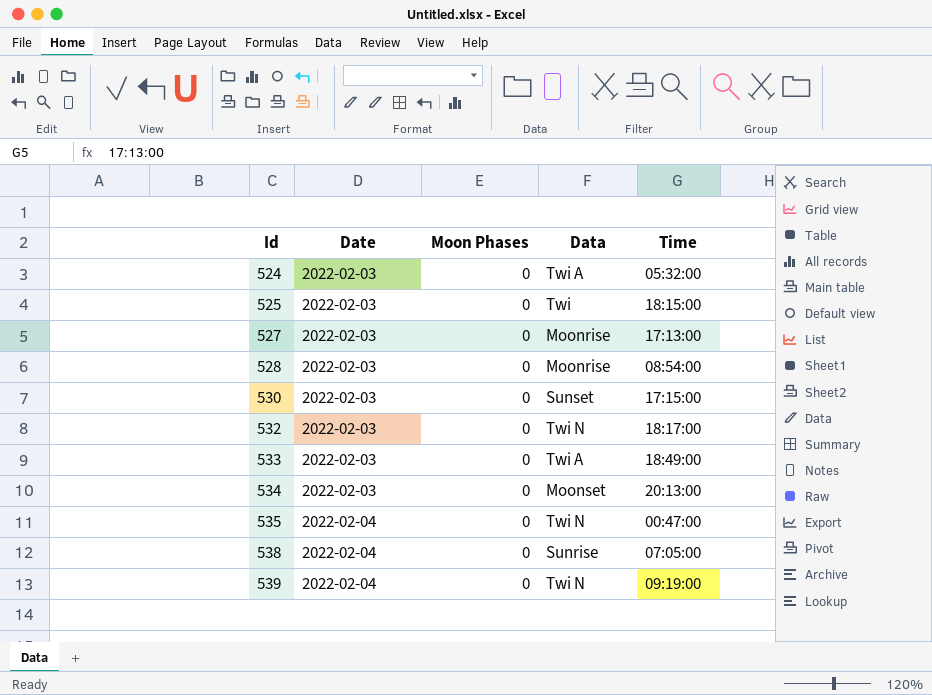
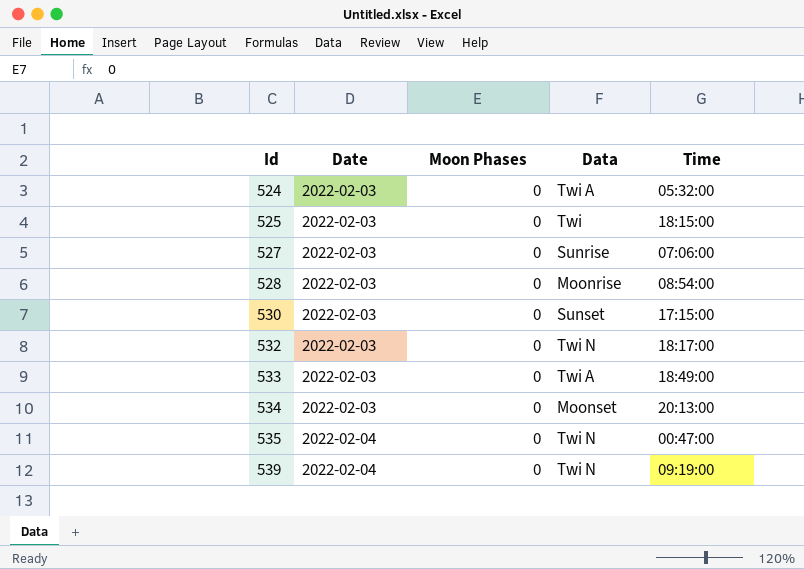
row 538: 2022-02-04 | 0 | Sunrise | 07:05:00 -> none
527 | Data: Moonrise -> Sunrise
527 | Time: 17:13:00 -> 07:06:00

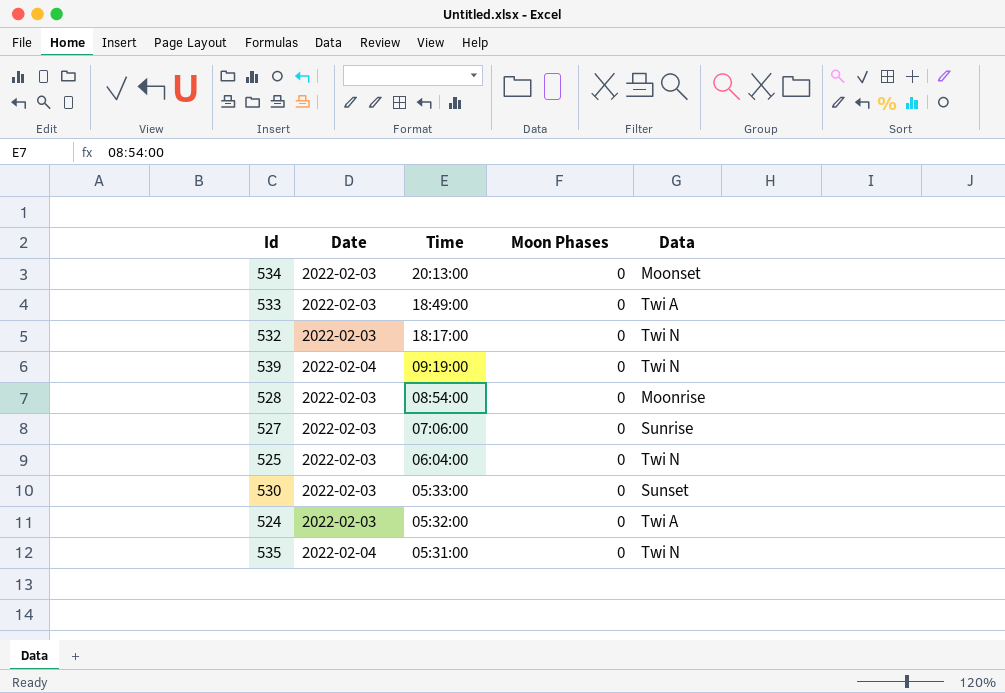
row order: Id ascending -> Time descending
column Time | position: 5 -> 3
525 | Time: 18:15:00 -> 06:04:00
525 | Data: Twi -> Twi N
530 | Time: 17:15:00 -> 05:33:00
535 | Time: 00:47:00 -> 05:31:00

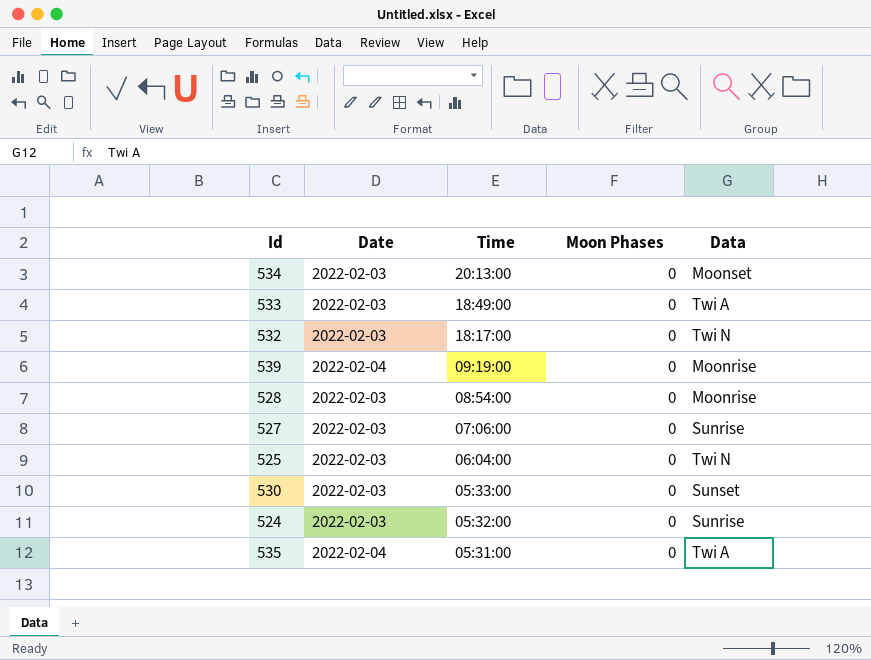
539 | Data: Twi N -> Moonrise
524 | Data: Twi A -> Sunrise
535 | Data: Twi N -> Twi A

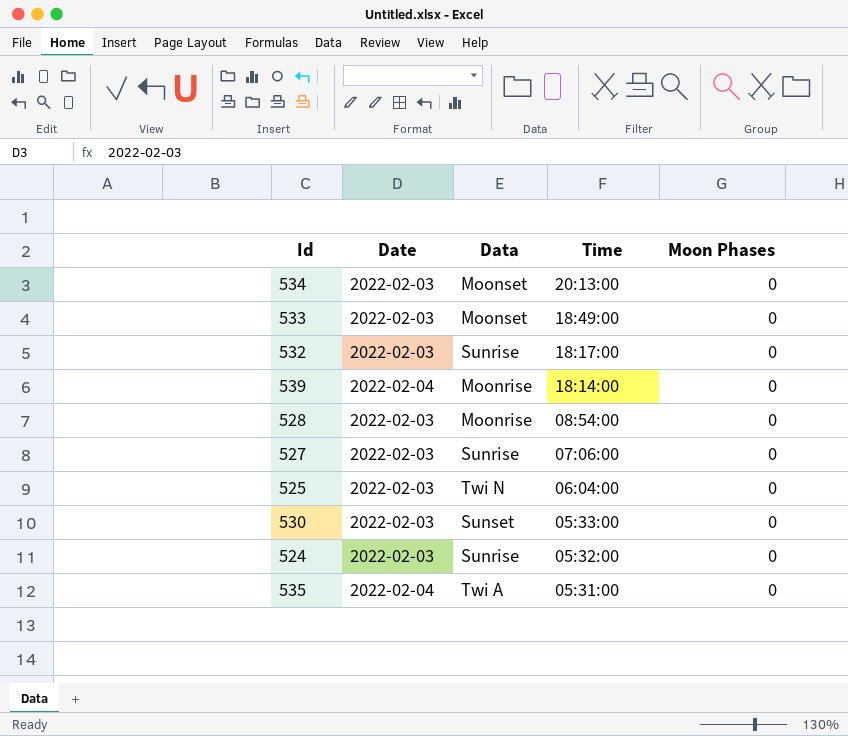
column Data | position: 5 -> 3
533 | Data: Twi A -> Moonset
532 | Data: Twi N -> Sunrise
539 | Time: 09:19:00 -> 18:14:00

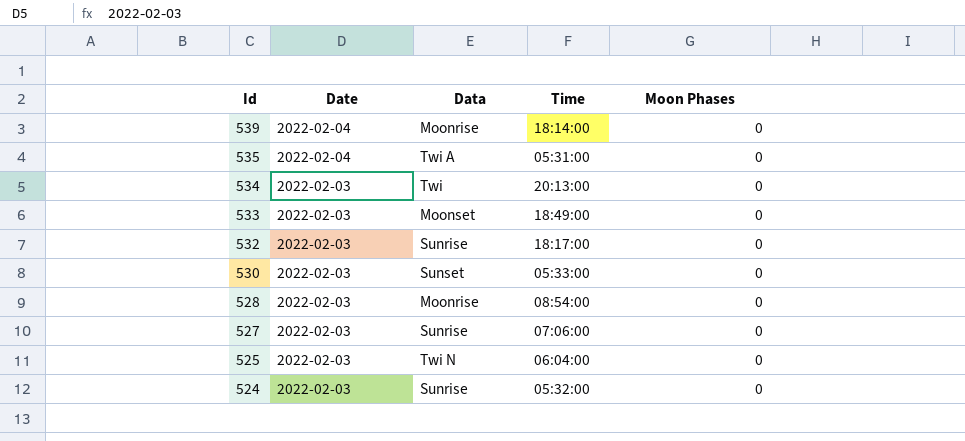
row order: Time descending -> Id descending
534 | Data: Moonset -> Twi

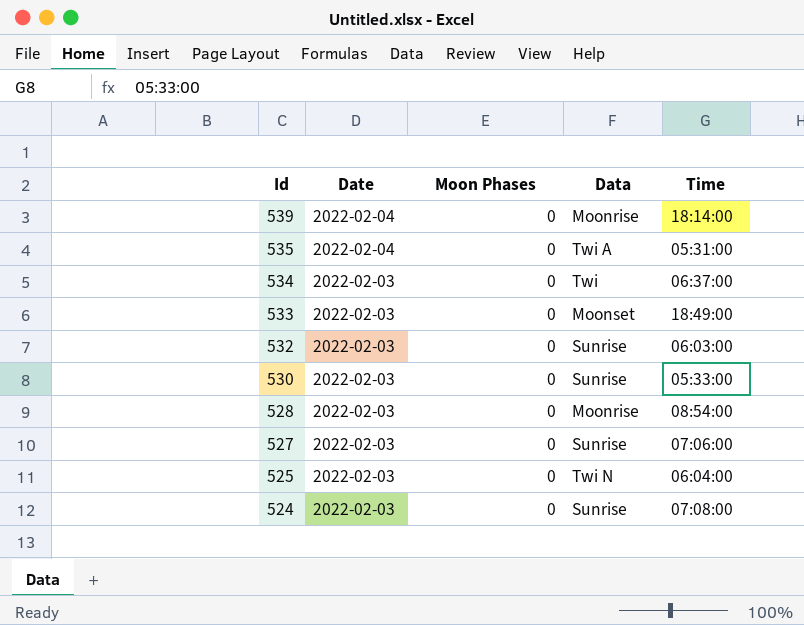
column Moon Phases | position: 5 -> 3
534 | Time: 20:13:00 -> 06:37:00
532 | Time: 18:17:00 -> 06:03:00
530 | Data: Sunset -> Sunrise
524 | Time: 05:32:00 -> 07:08:00

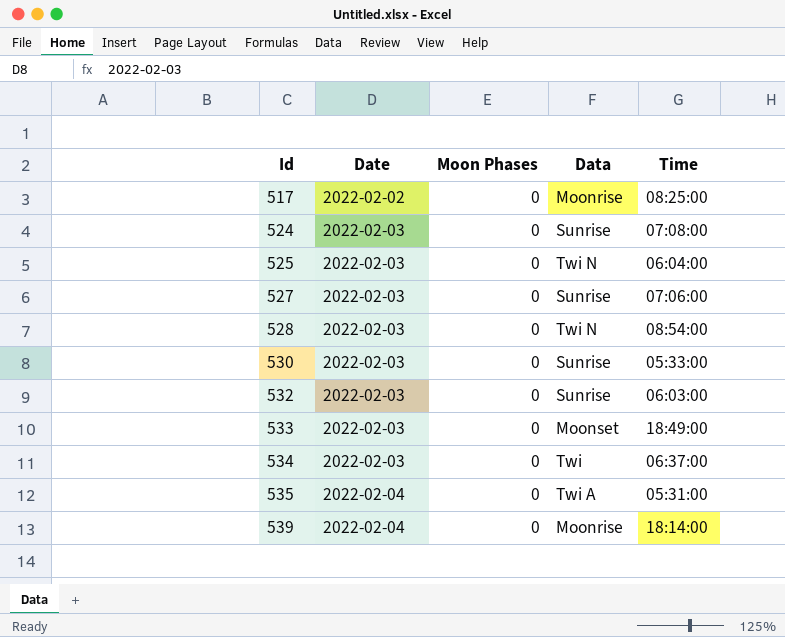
row order: Id descending -> Id ascending
row 517: none -> 2022-02-02 | 0 | Moonrise | 08:25:00
528 | Data: Moonrise -> Twi N

